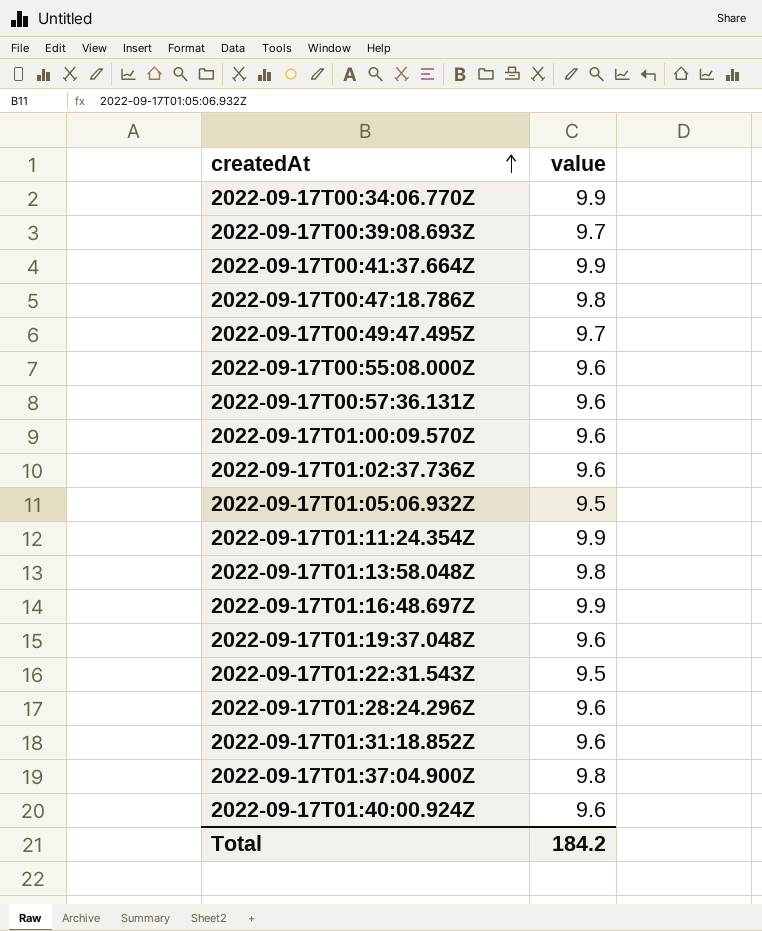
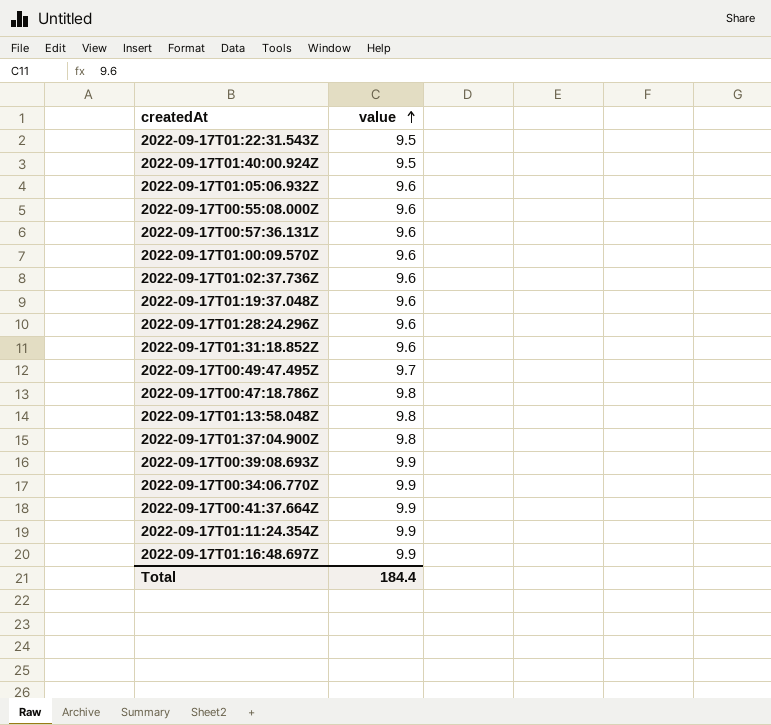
row order: createdAt ascending -> value ascending
2022-09-17T01:40:00.924Z | value: 9.6 -> 9.5
2022-09-17T01:05:06.932Z | value: 9.5 -> 9.6
2022-09-17T00:39:08.693Z | value: 9.7 -> 9.9
Total | value: 184.2 -> 184.4

